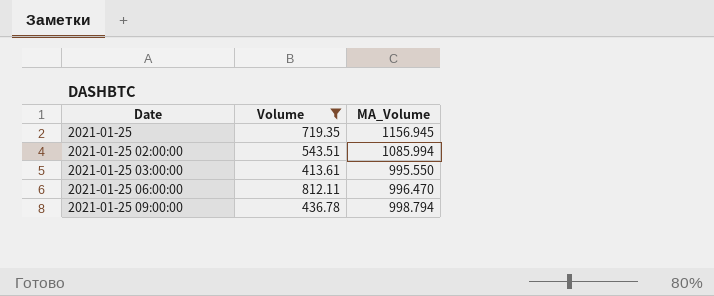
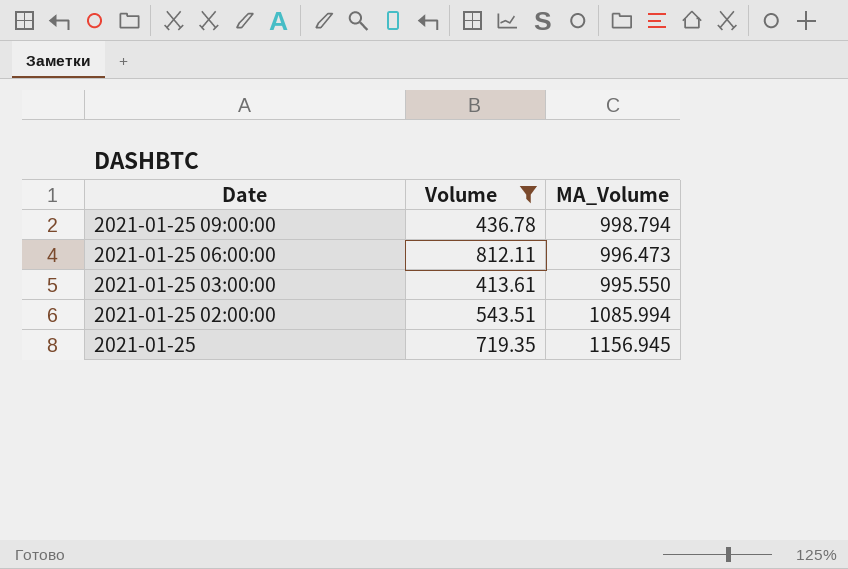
row order: Date ascending -> Date descending
2021-01-25 06:00:00 | MA_Volume: 996.470 -> 996.473

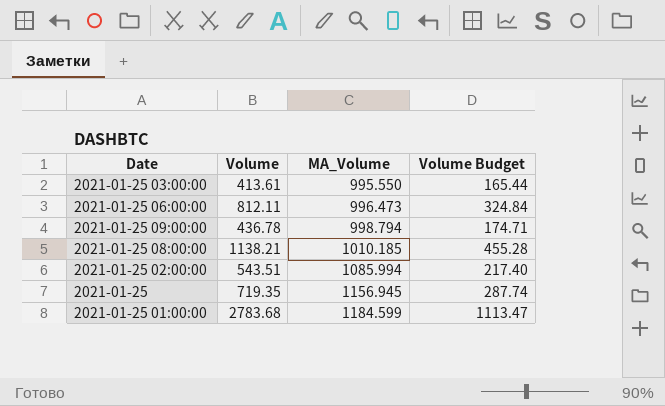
filter: Volume <= 812.11 -> none
row order: Date descending -> MA_Volume ascending
column Volume Budget | formula: none -> [Volume] * 0.4

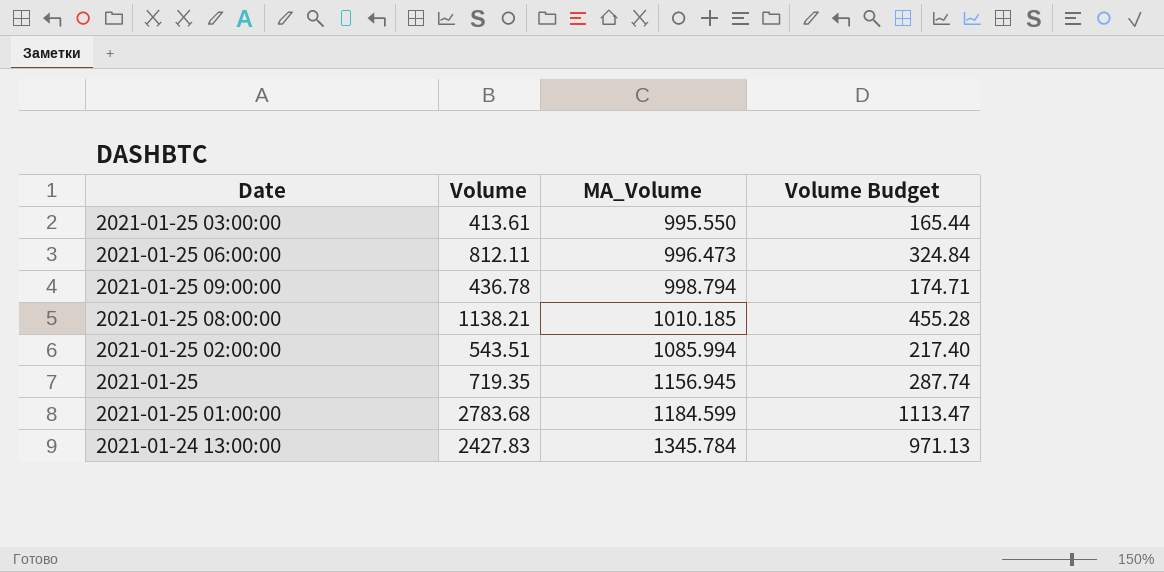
row 2021-01-24 13:00:00: none -> 2427.83 | 1345.784 | 971.13

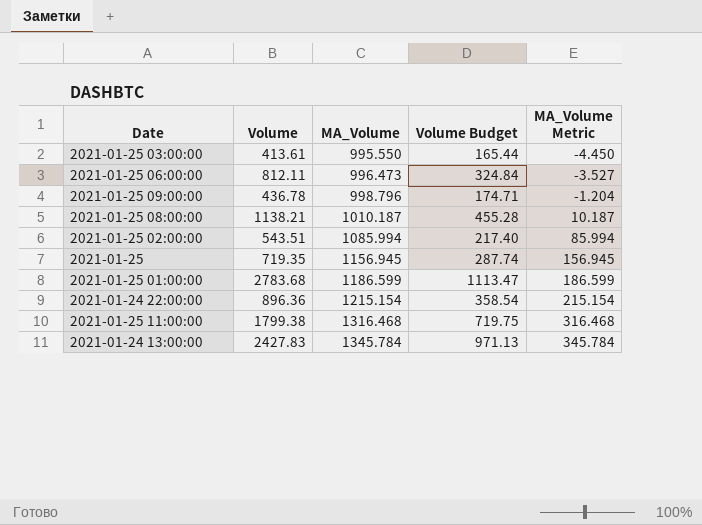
column MA_Volume Metric | formula: none -> [MA_Volume] - 1000
2021-01-25 09:00:00 | MA_Volume: 998.794 -> 998.796
2021-01-25 08:00:00 | MA_Volume: 1010.185 -> 1010.187
2021-01-25 01:00:00 | MA_Volume: 1184.599 -> 1186.599
row 2021-01-24 22:00:00: none -> 896.36 | 1215.154 | 358.54 | 215.154
row 2021-01-25 11:00:00: none -> 1799.38 | 1316.468 | 719.75 | 316.468

